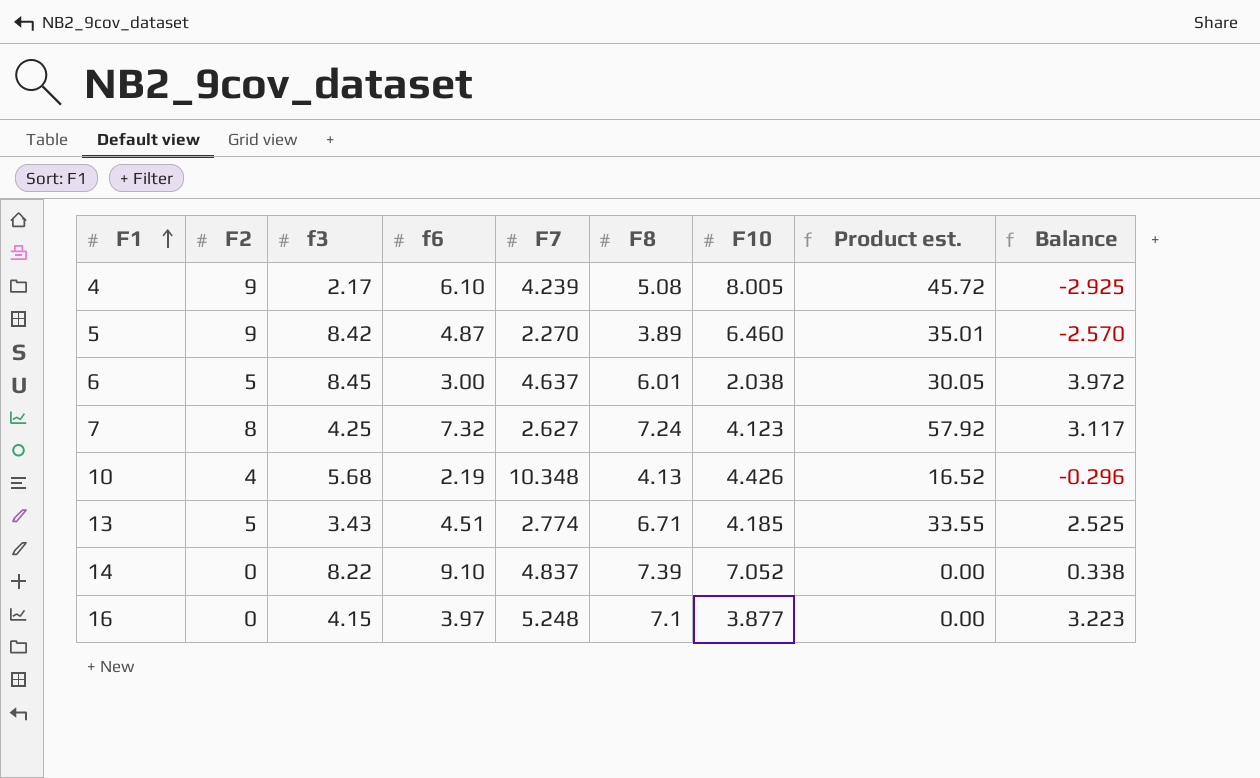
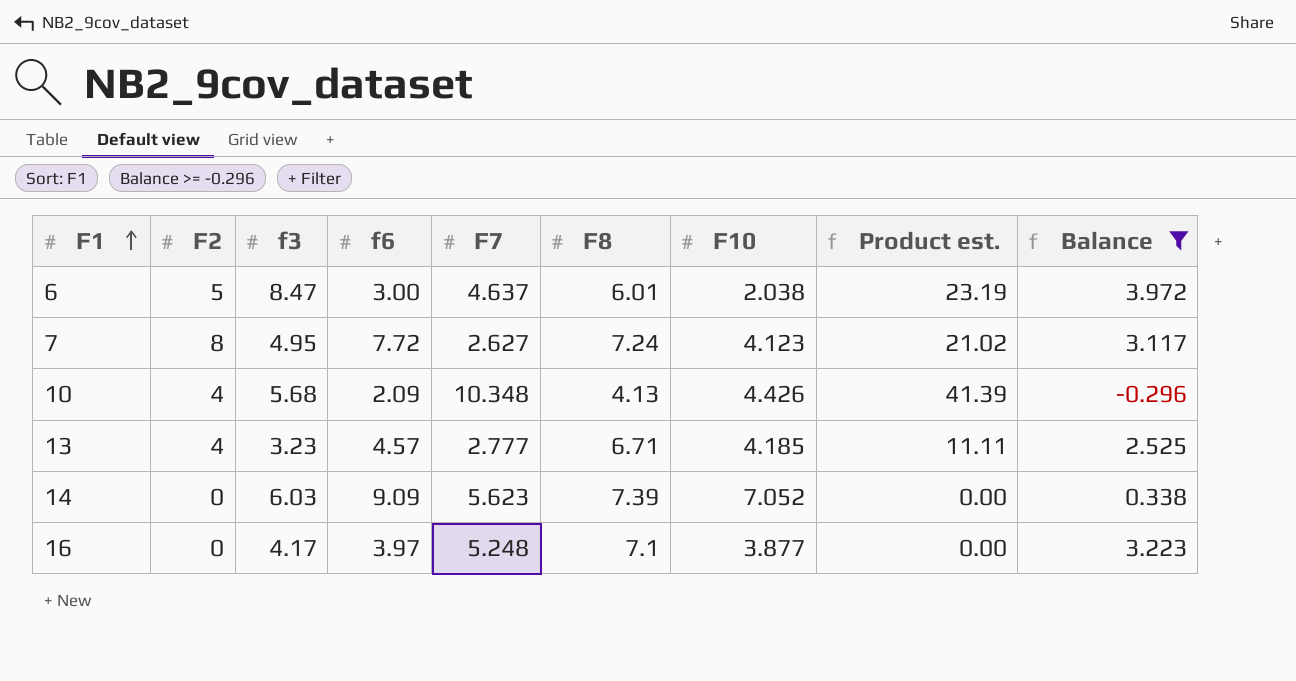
filter: none -> Balance >= -0.296
column Product est. | formula: [F2] * [F8] -> [F2] * [F7]
6 | f3: 8.45 -> 8.47
7 | f3: 4.25 -> 4.95
7 | f6: 7.32 -> 7.72
10 | f6: 2.19 -> 2.09
13 | F2: 5 -> 4
13 | f3: 3.43 -> 3.23
13 | f6: 4.51 -> 4.57
13 | F7: 2.774 -> 2.777
14 | f3: 8.22 -> 6.03
14 | f6: 9.10 -> 9.09
14 | F7: 4.837 -> 5.623
16 | f3: 4.15 -> 4.17

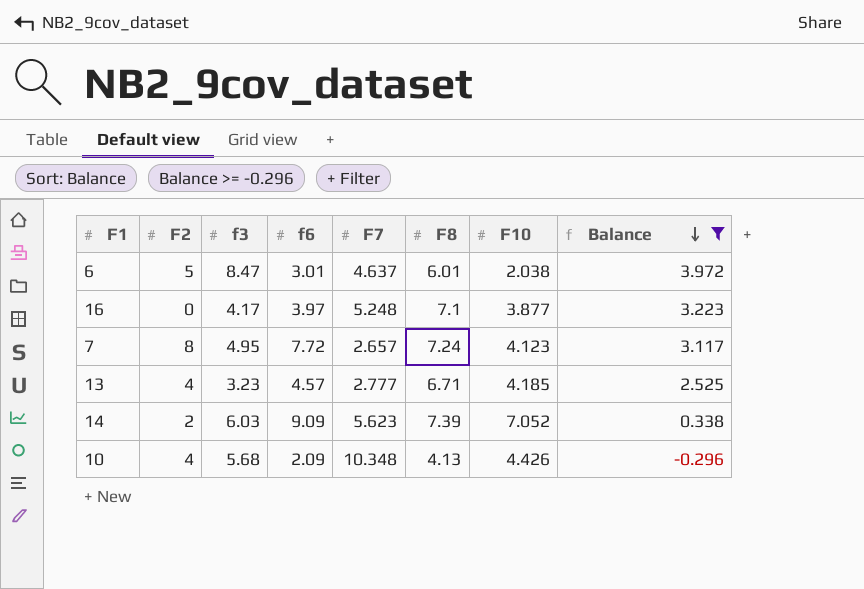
row order: F1 ascending -> Balance descending
column Product est. | formula: [F2] * [F7] -> none
6 | f6: 3.00 -> 3.01
7 | F7: 2.627 -> 2.657
14 | F2: 0 -> 2

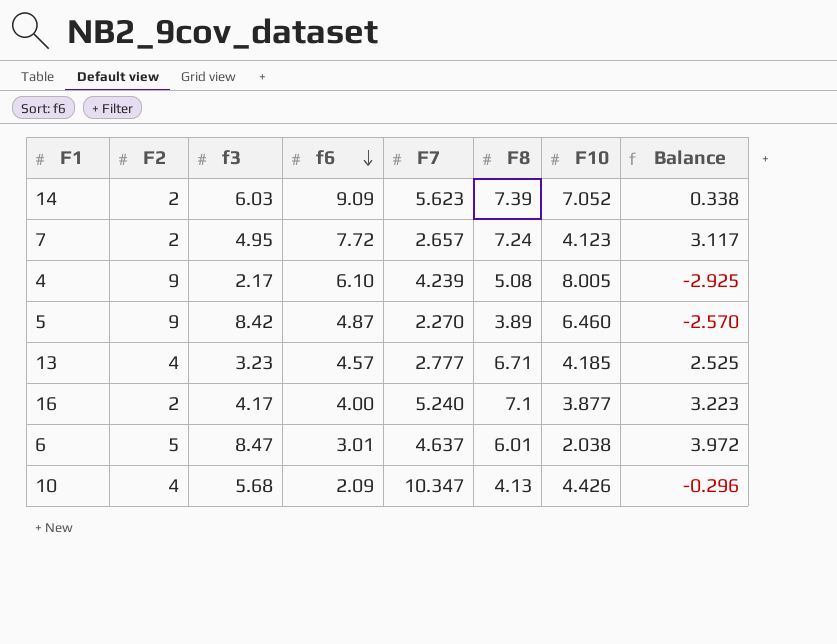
filter: Balance >= -0.296 -> none
row order: Balance descending -> f6 descending
7 | F2: 8 -> 2
16 | F2: 0 -> 2
16 | f6: 3.97 -> 4.00
16 | F7: 5.248 -> 5.240
10 | F7: 10.348 -> 10.347

